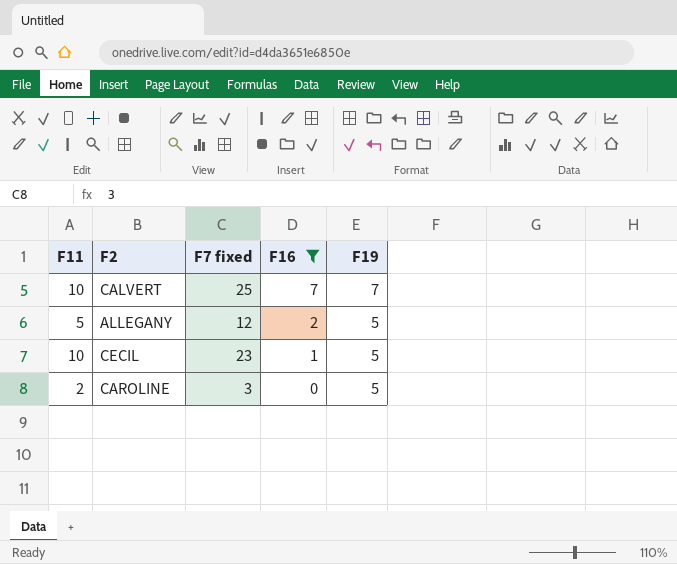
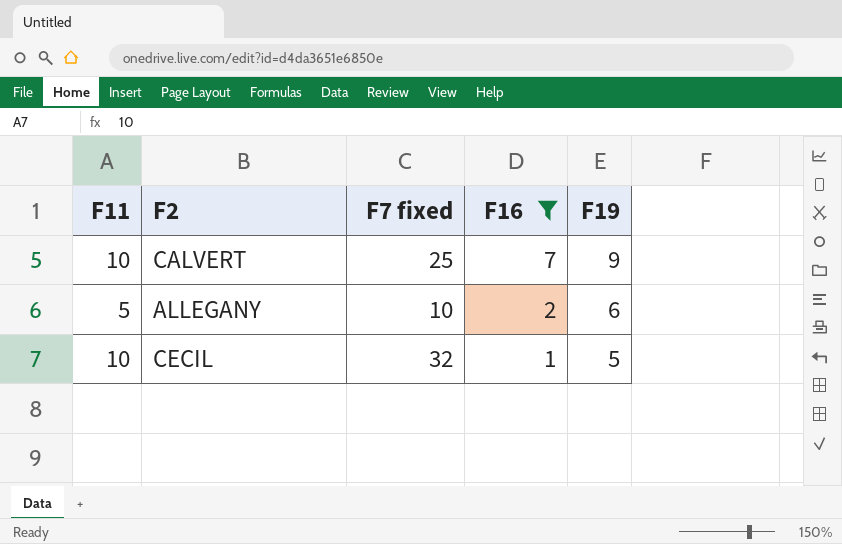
row CAROLINE: 2 | 3 | 0 | 5 -> none
CALVERT | F19: 7 -> 9
ALLEGANY | F7 fixed: 12 -> 10
ALLEGANY | F19: 5 -> 6
CECIL | F7 fixed: 23 -> 32

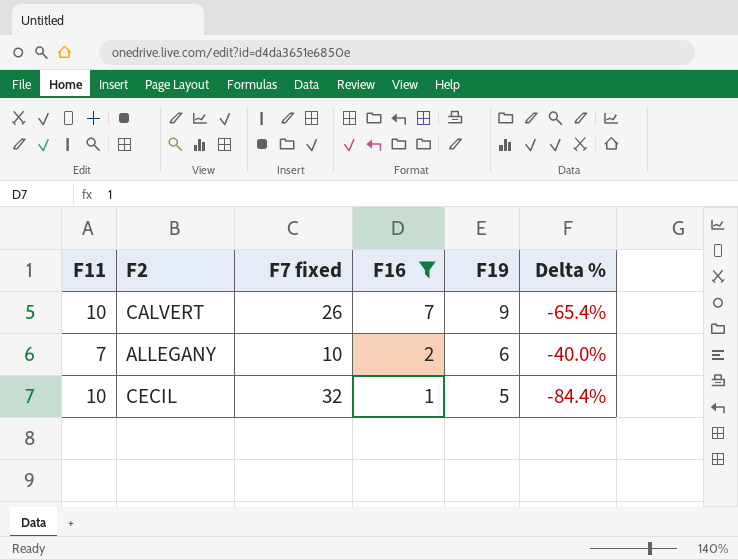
column Delta % | formula: none -> ([F19] - [F7 fixed]) / [F7 fixed]
CALVERT | F7 fixed: 25 -> 26
ALLEGANY | F11: 5 -> 7

